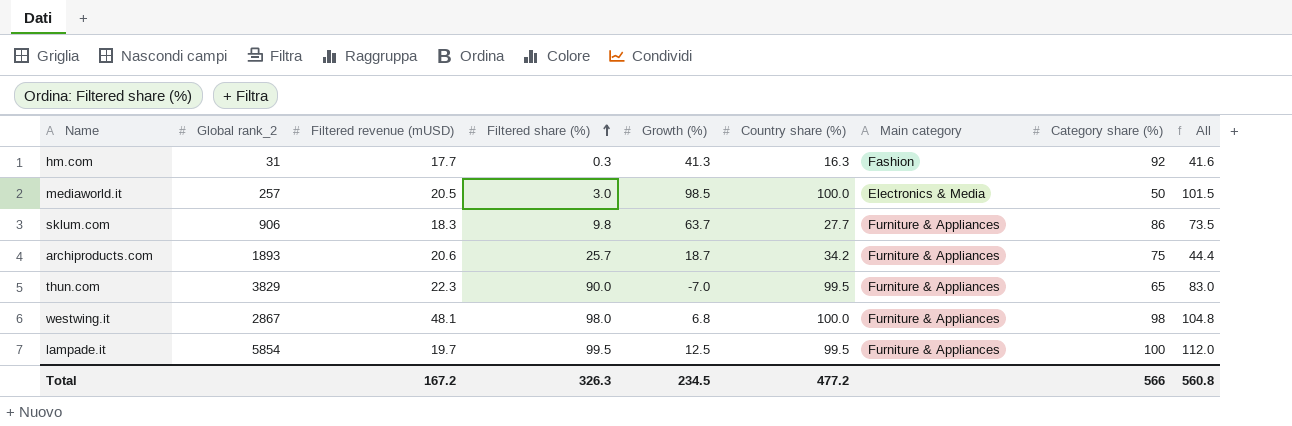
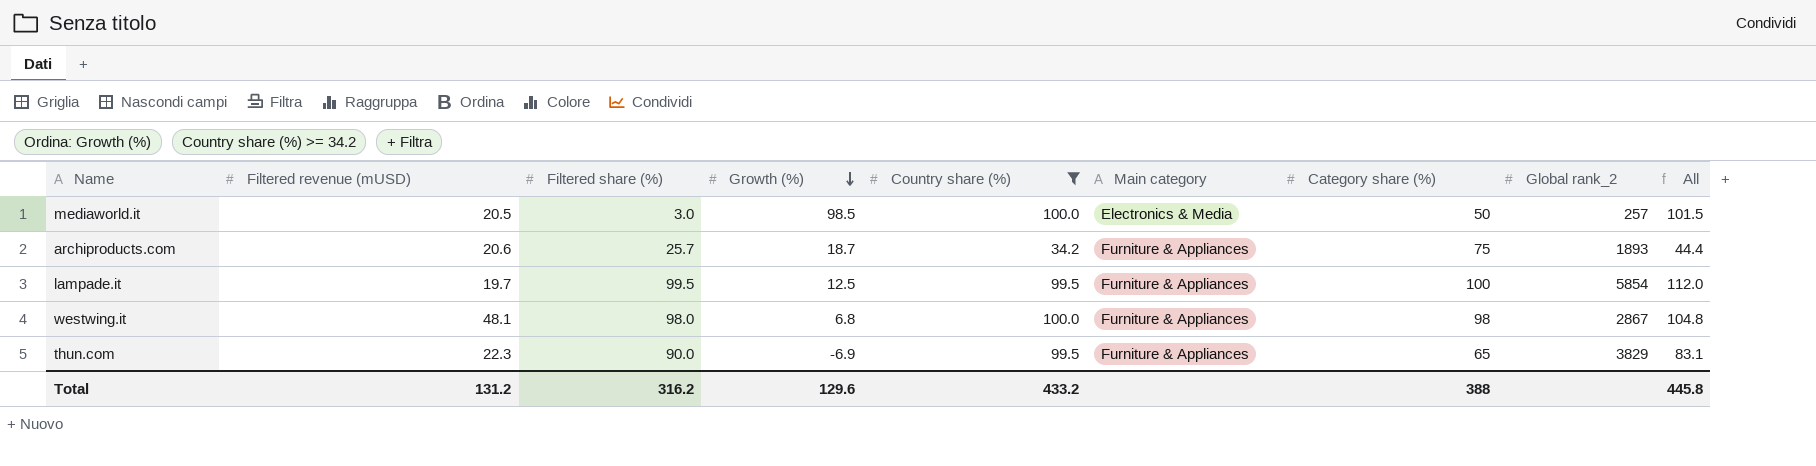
filter: none -> Country share (%) >= 34.2
row order: Filtered share (%) ascending -> Growth (%) descending
column Global rank_2 | position: 2 -> 8
thun.com | Growth (%): -7.0 -> -6.9
thun.com | All: 83.0 -> 83.1
Total | Filtered revenue (mUSD): 167.2 -> 131.2
Total | Filtered share (%): 326.3 -> 316.2
Total | Growth (%): 234.5 -> 129.6
Total | Country share (%): 477.2 -> 433.2
Total | Category share (%): 566 -> 388
Total | All: 560.8 -> 445.8

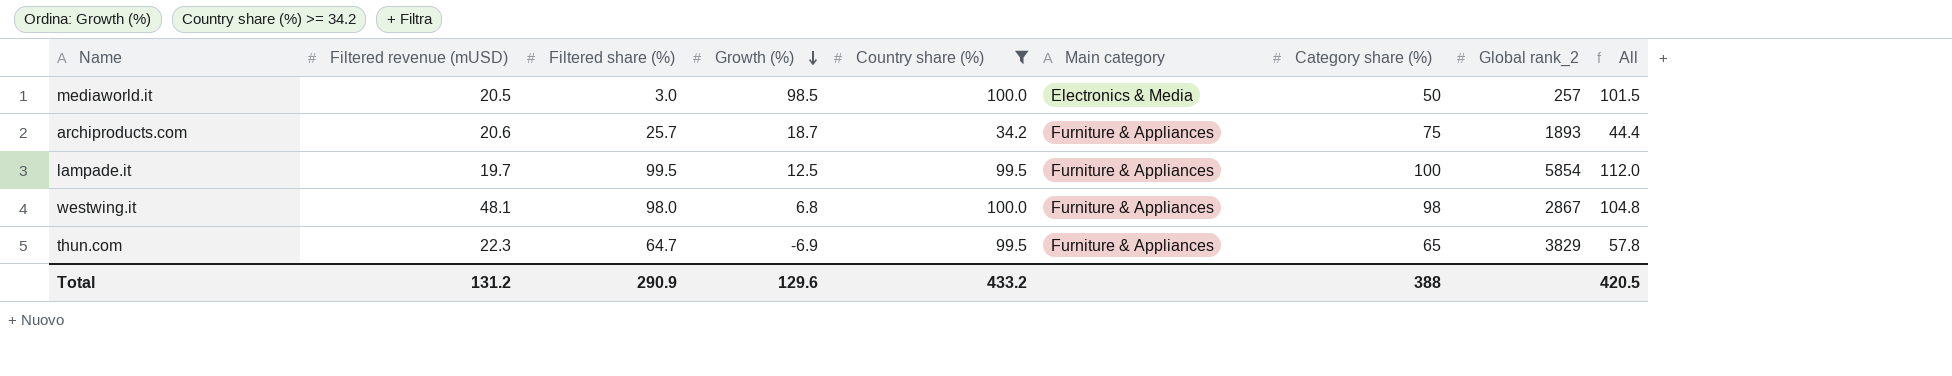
thun.com | Filtered share (%): 90.0 -> 64.7
thun.com | All: 83.1 -> 57.8
Total | Filtered share (%): 316.2 -> 290.9
Total | All: 445.8 -> 420.5

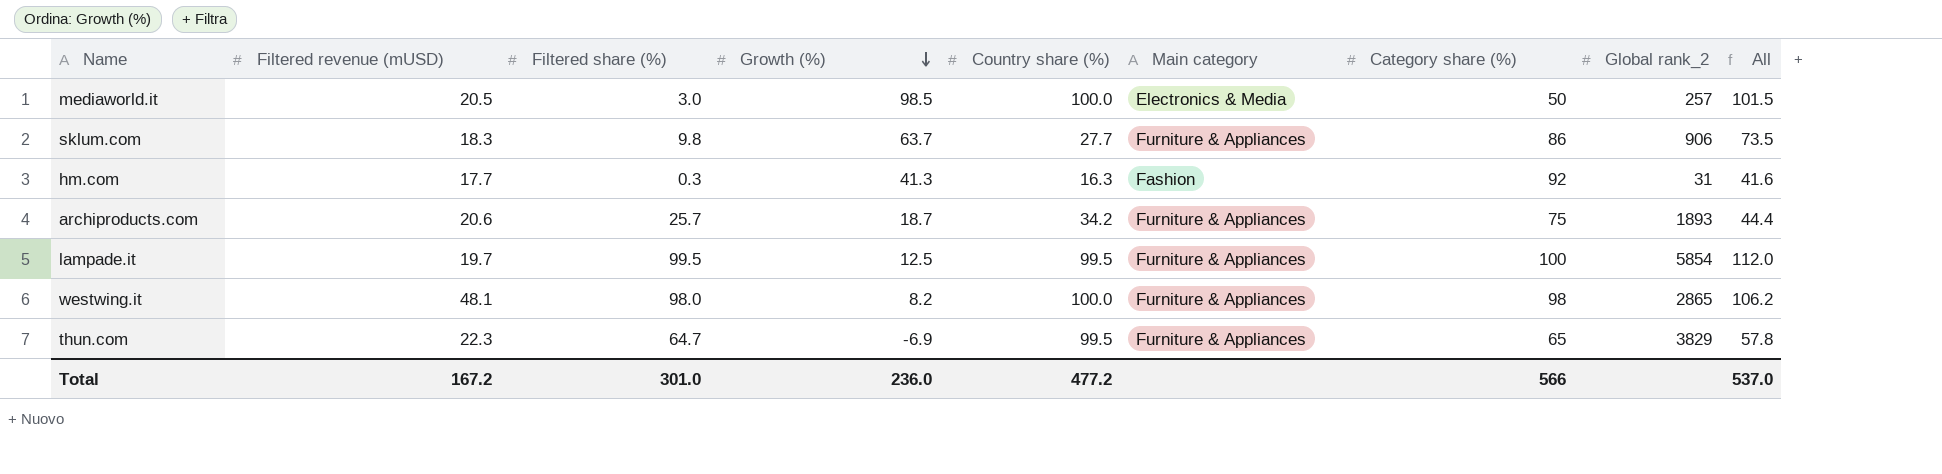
filter: Country share (%) >= 34.2 -> none
westwing.it | Growth (%): 6.8 -> 8.2
westwing.it | Global rank_2: 2867 -> 2865
westwing.it | All: 104.8 -> 106.2
Total | Filtered revenue (mUSD): 131.2 -> 167.2
Total | Filtered share (%): 290.9 -> 301.0
Total | Growth (%): 129.6 -> 236.0
Total | Country share (%): 433.2 -> 477.2
Total | Category share (%): 388 -> 566
Total | All: 420.5 -> 537.0

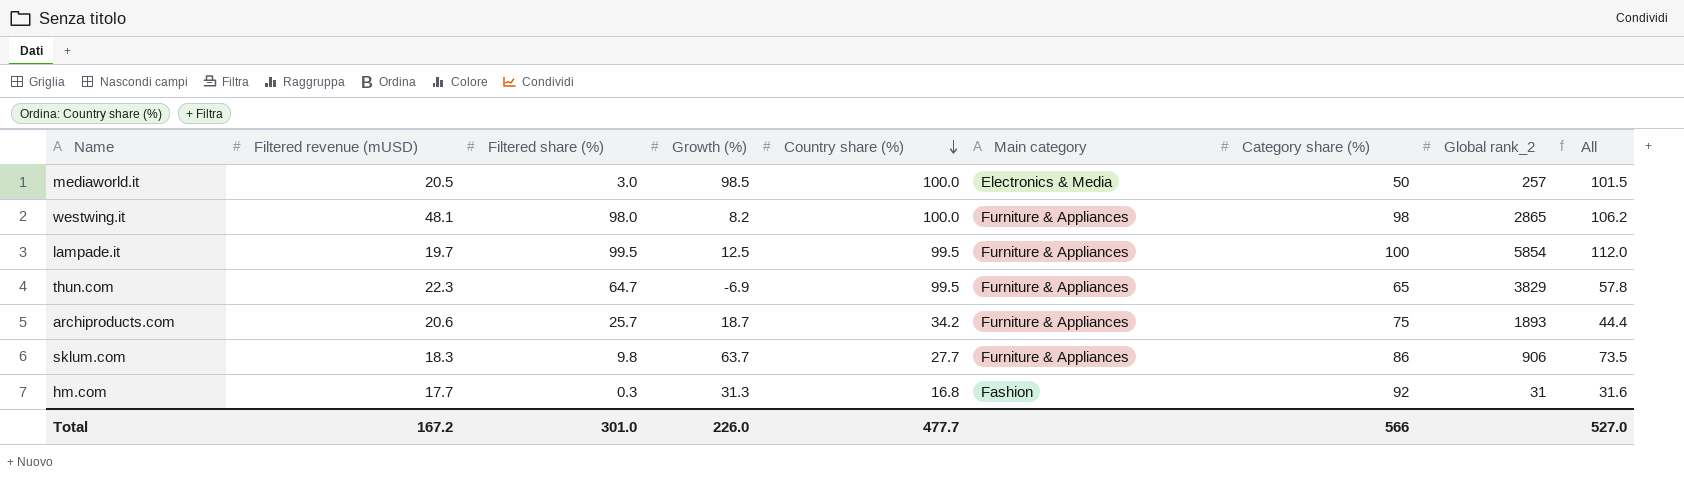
row order: Growth (%) descending -> Country share (%) descending
hm.com | Growth (%): 41.3 -> 31.3
hm.com | Country share (%): 16.3 -> 16.8
hm.com | All: 41.6 -> 31.6
Total | Growth (%): 236.0 -> 226.0
Total | Country share (%): 477.2 -> 477.7
Total | All: 537.0 -> 527.0

